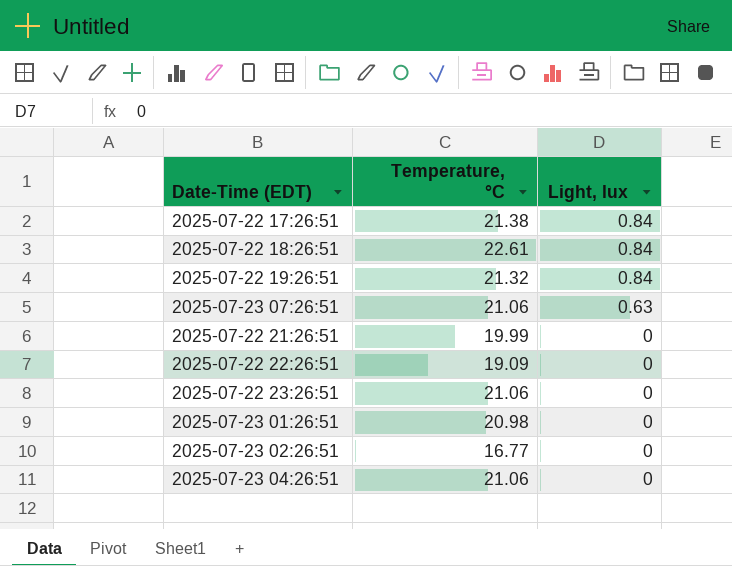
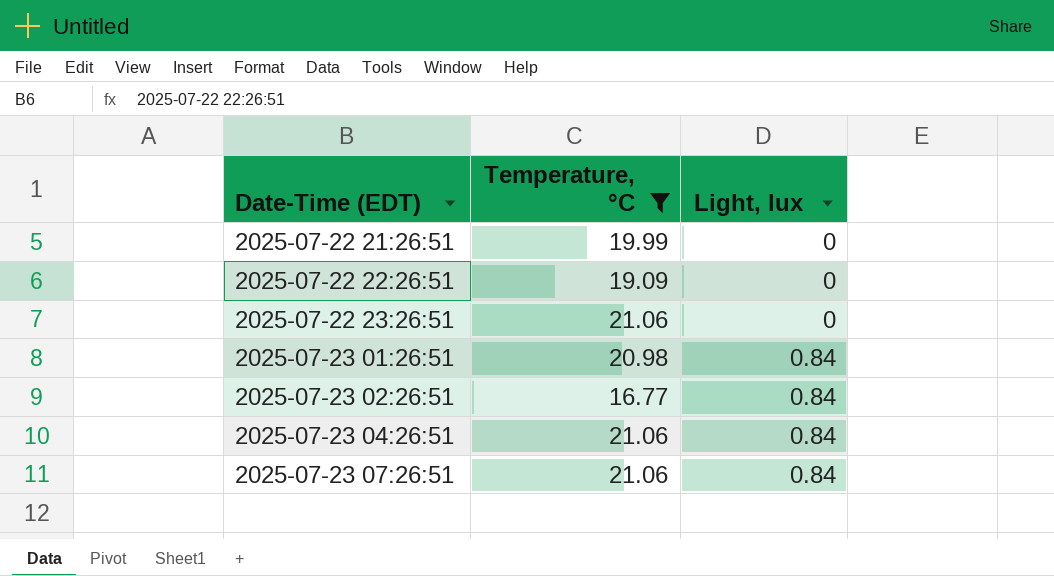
filter: none -> Temperature, °C <= 21.06
row order: Light, lux descending -> Date-Time (EDT) ascending
2025-07-23 01:26:51 | Light, lux: 0 -> 0.84
2025-07-23 02:26:51 | Light, lux: 0 -> 0.84
2025-07-23 04:26:51 | Light, lux: 0 -> 0.84
2025-07-23 07:26:51 | Light, lux: 0.63 -> 0.84

